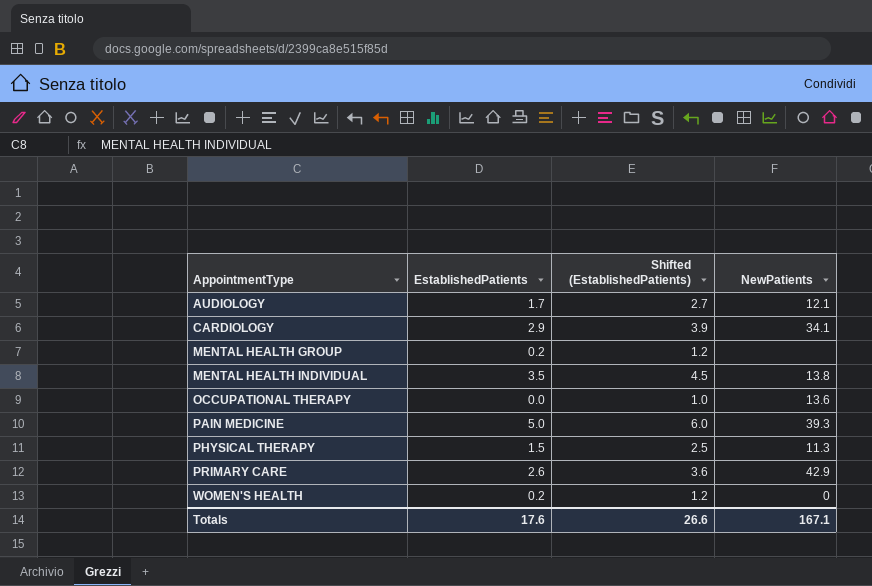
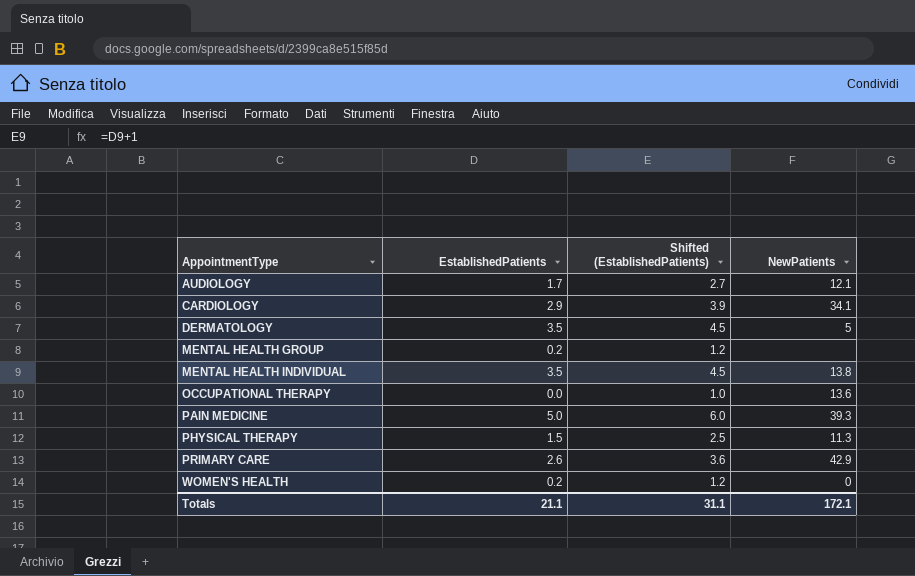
row DERMATOLOGY: none -> 3.5 | 4.5 | 5
Totals | EstablishedPatients: 17.6 -> 21.1
Totals | Shifted (EstablishedPatients): 26.6 -> 31.1
Totals | NewPatients: 167.1 -> 172.1

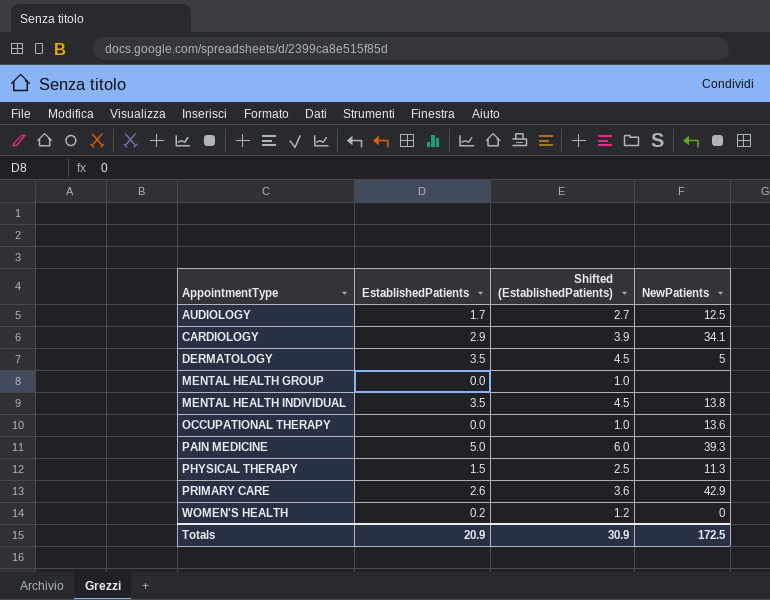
AUDIOLOGY | NewPatients: 12.1 -> 12.5
MENTAL HEALTH GROUP | EstablishedPatients: 0.2 -> 0.0
MENTAL HEALTH GROUP | Shifted (EstablishedPatients): 1.2 -> 1.0
Totals | EstablishedPatients: 21.1 -> 20.9
Totals | Shifted (EstablishedPatients): 31.1 -> 30.9
Totals | NewPatients: 172.1 -> 172.5

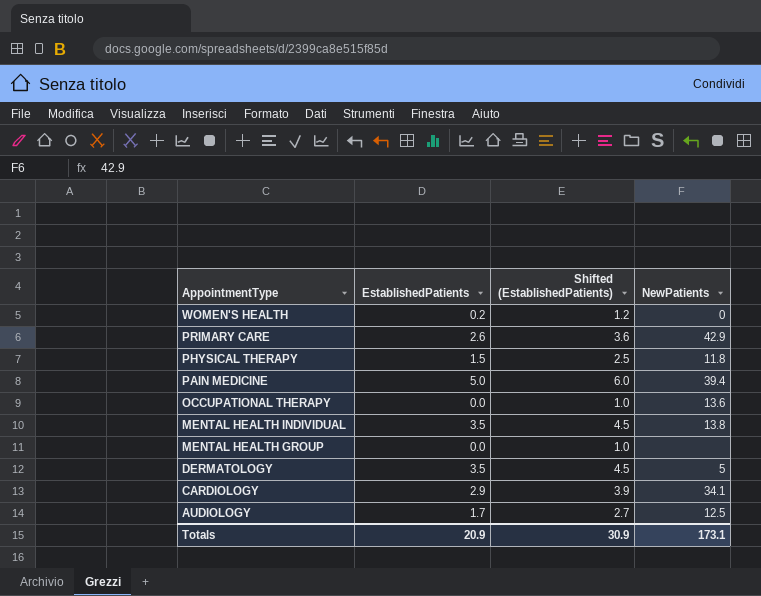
row order: AppointmentType ascending -> AppointmentType descending
PHYSICAL THERAPY | NewPatients: 11.3 -> 11.8
PAIN MEDICINE | NewPatients: 39.3 -> 39.4
Totals | NewPatients: 172.5 -> 173.1

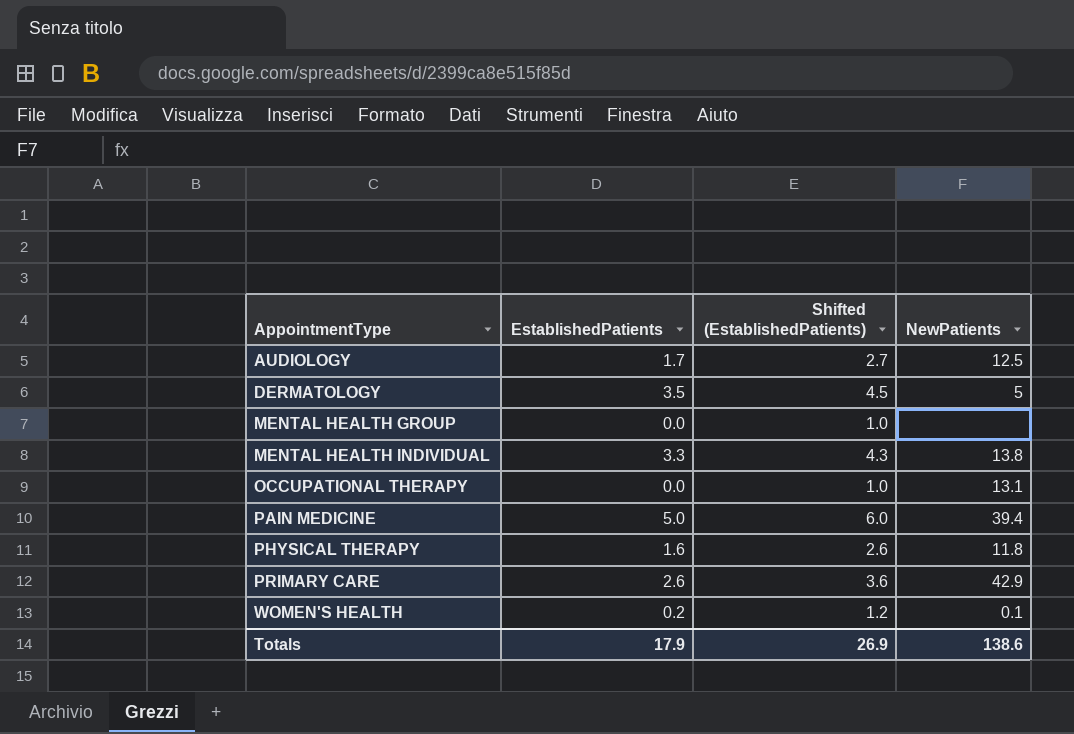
row order: AppointmentType descending -> AppointmentType ascending
row CARDIOLOGY: 2.9 | 3.9 | 34.1 -> none
MENTAL HEALTH INDIVIDUAL | EstablishedPatients: 3.5 -> 3.3
MENTAL HEALTH INDIVIDUAL | Shifted (EstablishedPatients): 4.5 -> 4.3
OCCUPATIONAL THERAPY | NewPatients: 13.6 -> 13.1
PHYSICAL THERAPY | EstablishedPatients: 1.5 -> 1.6
PHYSICAL THERAPY | Shifted (EstablishedPatients): 2.5 -> 2.6
WOMEN'S HEALTH | NewPatients: 0 -> 0.1
Totals | EstablishedPatients: 20.9 -> 17.9
Totals | Shifted (EstablishedPatients): 30.9 -> 26.9
Totals | NewPatients: 173.1 -> 138.6

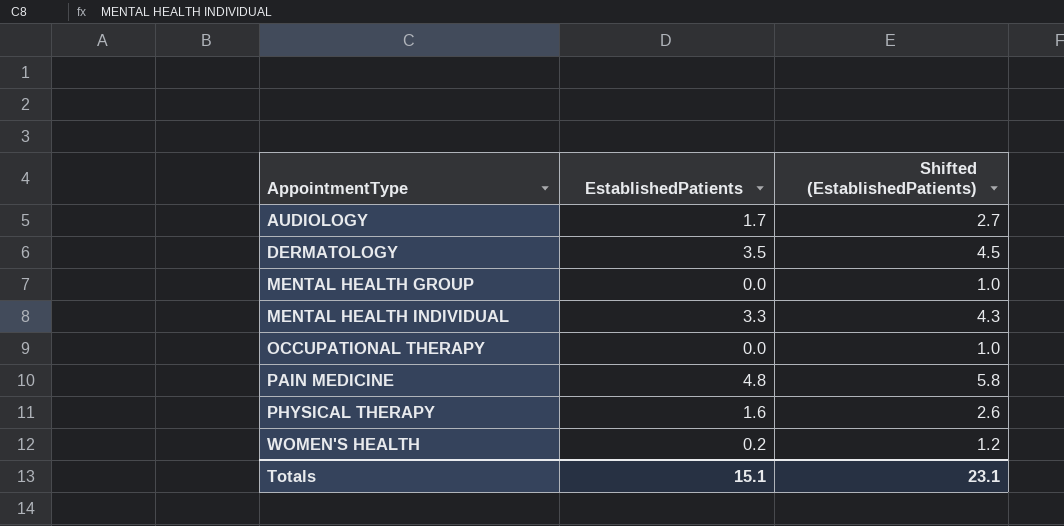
column NewPatients | position: 4 -> none
row PRIMARY CARE: 2.6 | 3.6 | 42.9 -> none
PAIN MEDICINE | EstablishedPatients: 5.0 -> 4.8
PAIN MEDICINE | Shifted (EstablishedPatients): 6.0 -> 5.8
Totals | EstablishedPatients: 17.9 -> 15.1
Totals | Shifted (EstablishedPatients): 26.9 -> 23.1

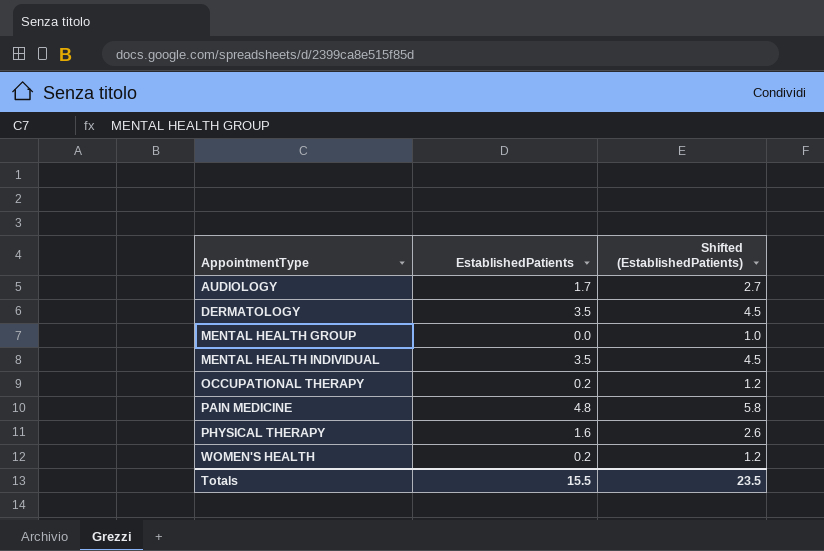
MENTAL HEALTH INDIVIDUAL | EstablishedPatients: 3.3 -> 3.5
MENTAL HEALTH INDIVIDUAL | Shifted (EstablishedPatients): 4.3 -> 4.5
OCCUPATIONAL THERAPY | EstablishedPatients: 0.0 -> 0.2
OCCUPATIONAL THERAPY | Shifted (EstablishedPatients): 1.0 -> 1.2
Totals | EstablishedPatients: 15.1 -> 15.5
Totals | Shifted (EstablishedPatients): 23.1 -> 23.5

